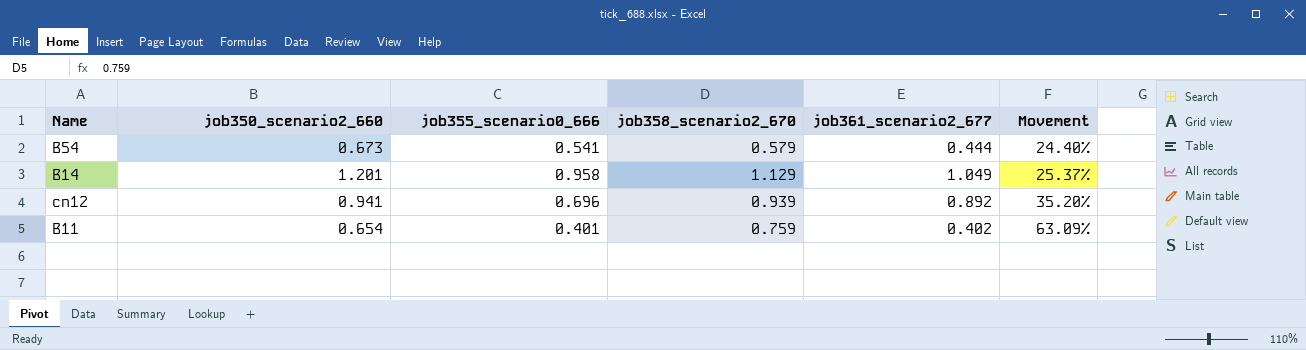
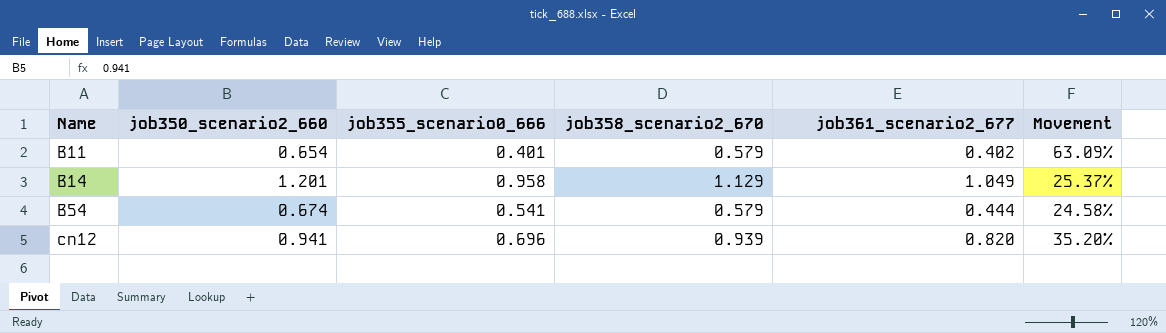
row order: Movement ascending -> Name ascending
B11 | job358_scenario2_670: 0.759 -> 0.579
B54 | job350_scenario2_660: 0.673 -> 0.674
B54 | Movement: 24.40% -> 24.58%
cn12 | job361_scenario2_677: 0.892 -> 0.820

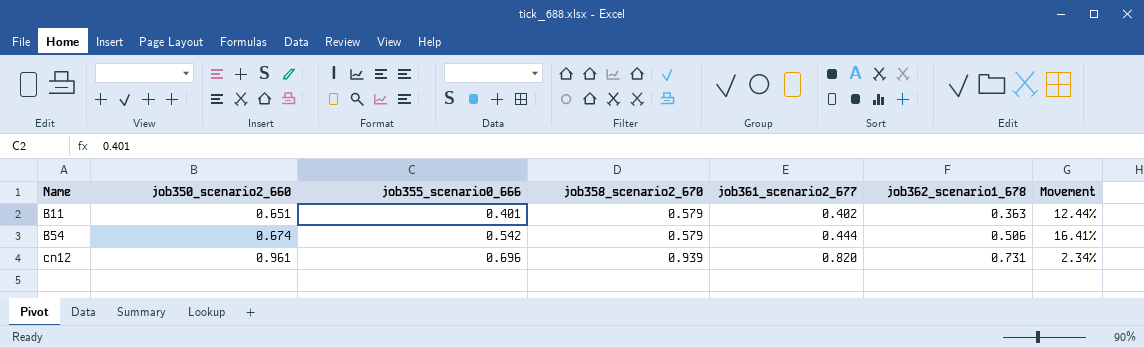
column job362_scenario1_678 | position: none -> 6
column Movement | formula: ([job350_scenario2_660] - [job355_scenario0_666]) / [job355_scenario0_666] -> ([job350_scenario2_660] - [job358_scenario2_670]) / [job358_scenario2_670]
row B14: 1.201 | 0.958 | 1.129 | 1.049 | 25.37% -> none
B11 | job350_scenario2_660: 0.654 -> 0.651
B54 | job355_scenario0_666: 0.541 -> 0.542
cn12 | job350_scenario2_660: 0.941 -> 0.961

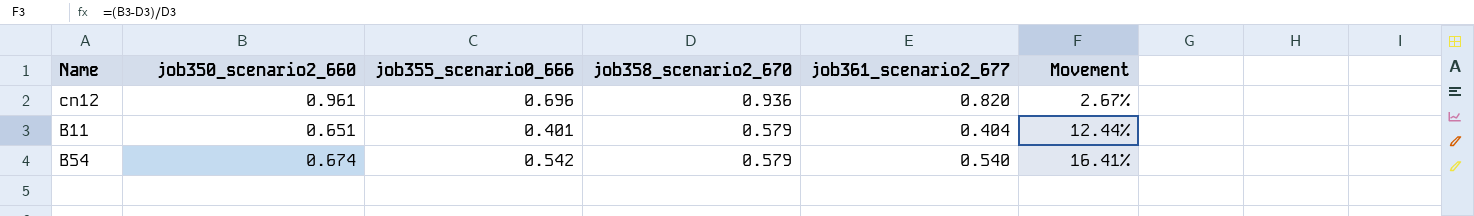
row order: Name ascending -> job358_scenario2_670 descending
column job362_scenario1_678 | position: 6 -> none
cn12 | job358_scenario2_670: 0.939 -> 0.936
cn12 | Movement: 2.34% -> 2.67%
B11 | job361_scenario2_677: 0.402 -> 0.404
B54 | job361_scenario2_677: 0.444 -> 0.540

